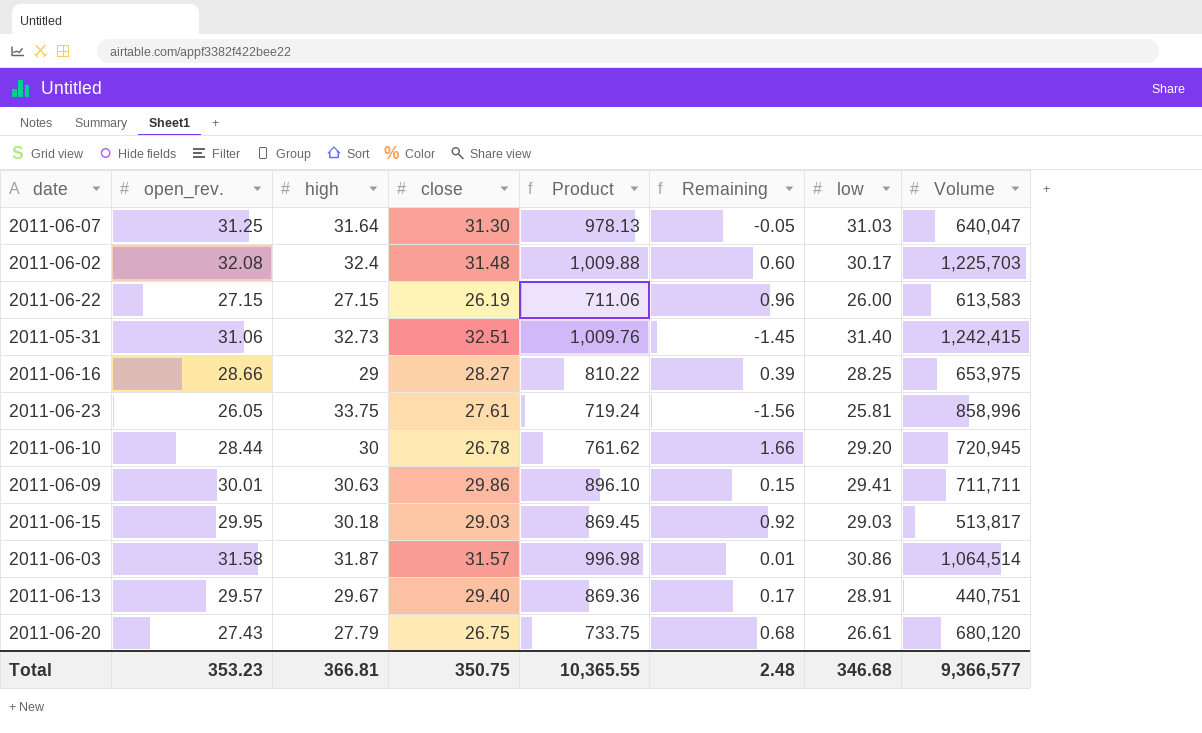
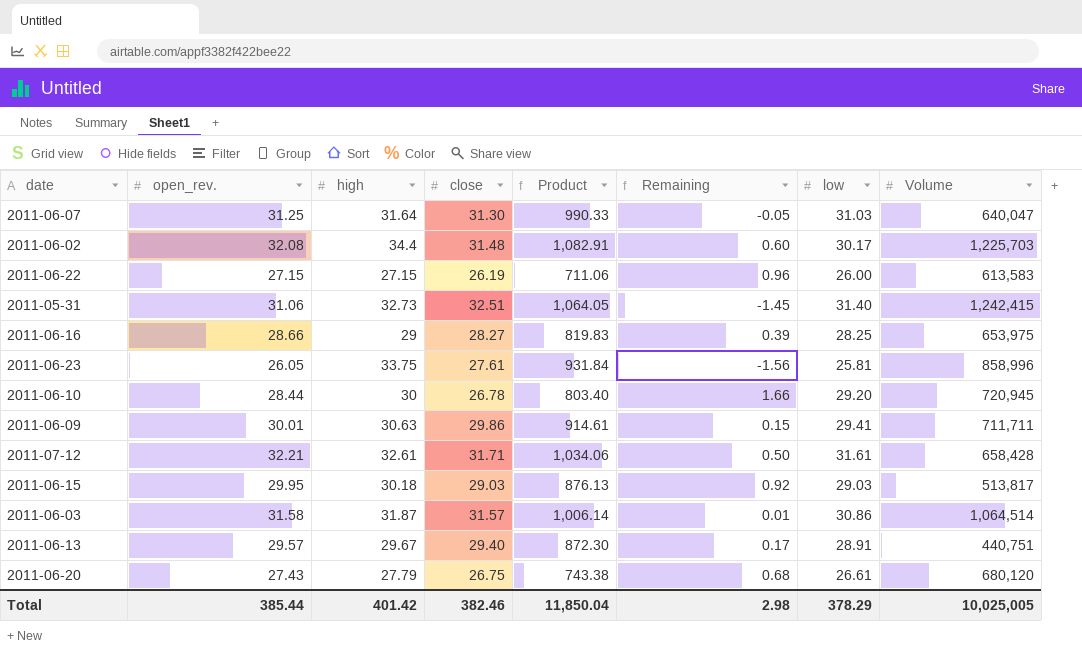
column Product | formula: [open_rev.] * [close] -> [high] * [close]
2011-06-02 | high: 32.4 -> 34.4
row 2011-07-12: none -> 32.21 | 32.61 | 31.71 | 1,034.06 | 0.50 | 31.61 | 658,428
Total | open_rev.: 353.23 -> 385.44
Total | high: 366.81 -> 401.42
Total | close: 350.75 -> 382.46
Total | Product: 10,365.55 -> 11,850.04
Total | Remaining: 2.48 -> 2.98
Total | low: 346.68 -> 378.29
Total | Volume: 9,366,577 -> 10,025,005

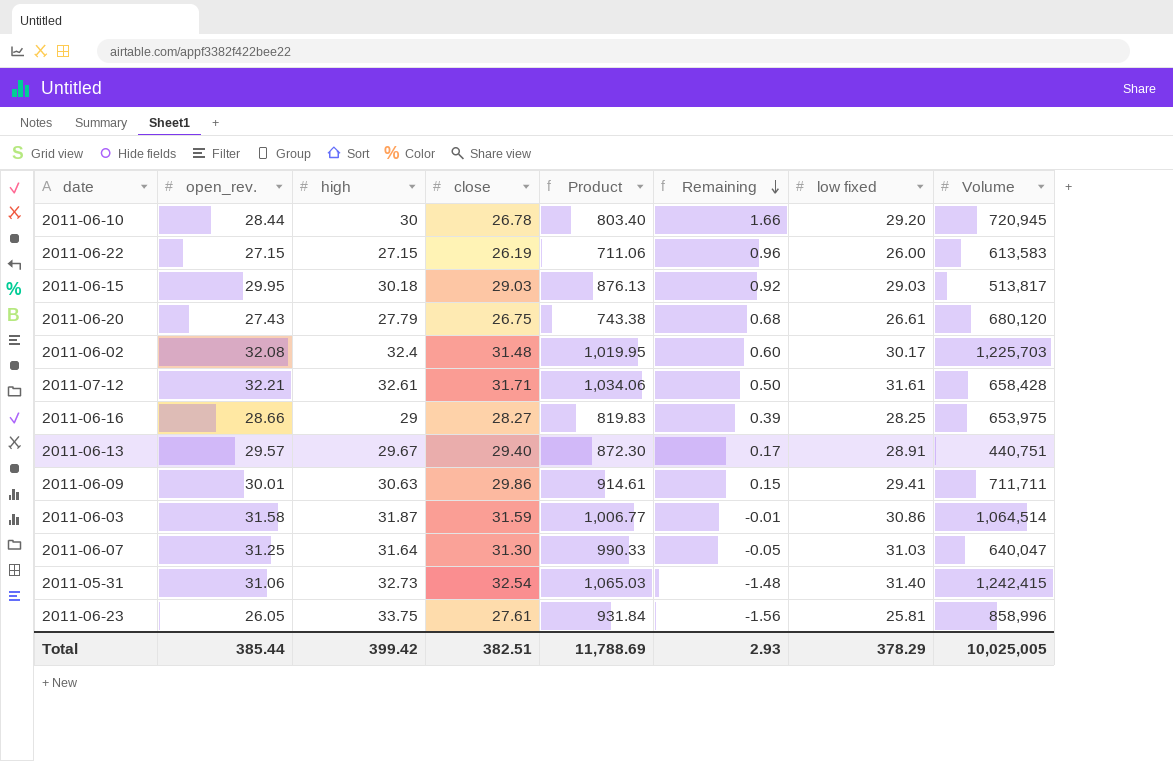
row order: none -> Remaining descending
column name: low -> low fixed
2011-06-02 | high: 34.4 -> 32.4
2011-06-02 | Product: 1,082.91 -> 1,019.95
2011-06-03 | close: 31.57 -> 31.59
2011-06-03 | Product: 1,006.14 -> 1,006.77
2011-06-03 | Remaining: 0.01 -> -0.01
2011-05-31 | close: 32.51 -> 32.54
2011-05-31 | Product: 1,064.05 -> 1,065.03
2011-05-31 | Remaining: -1.45 -> -1.48
Total | high: 401.42 -> 399.42
Total | close: 382.46 -> 382.51
Total | Product: 11,850.04 -> 11,788.69
Total | Remaining: 2.98 -> 2.93

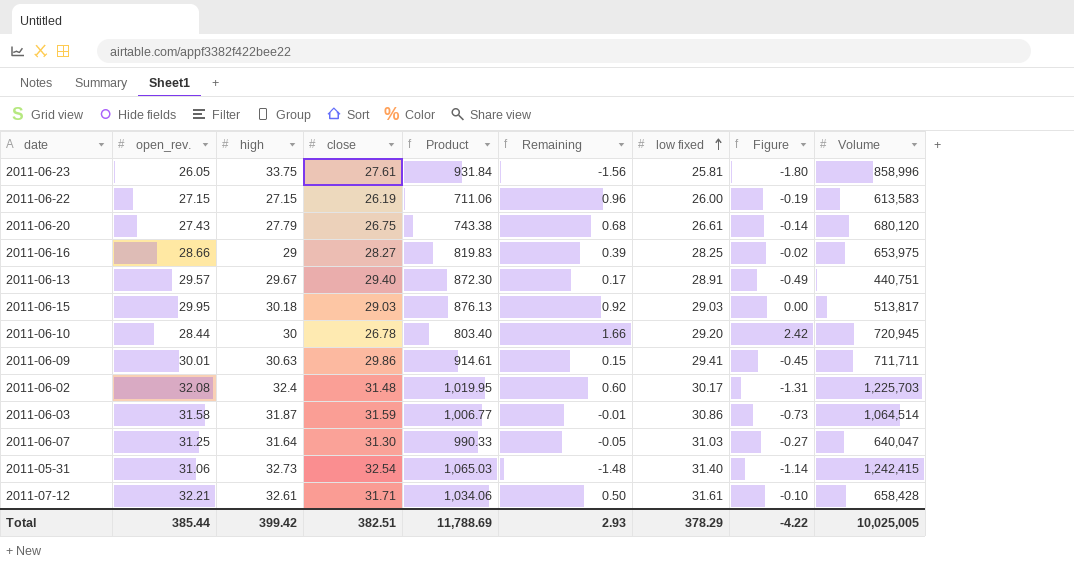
row order: Remaining descending -> low fixed ascending
column Figure | formula: none -> [low fixed] - [close]

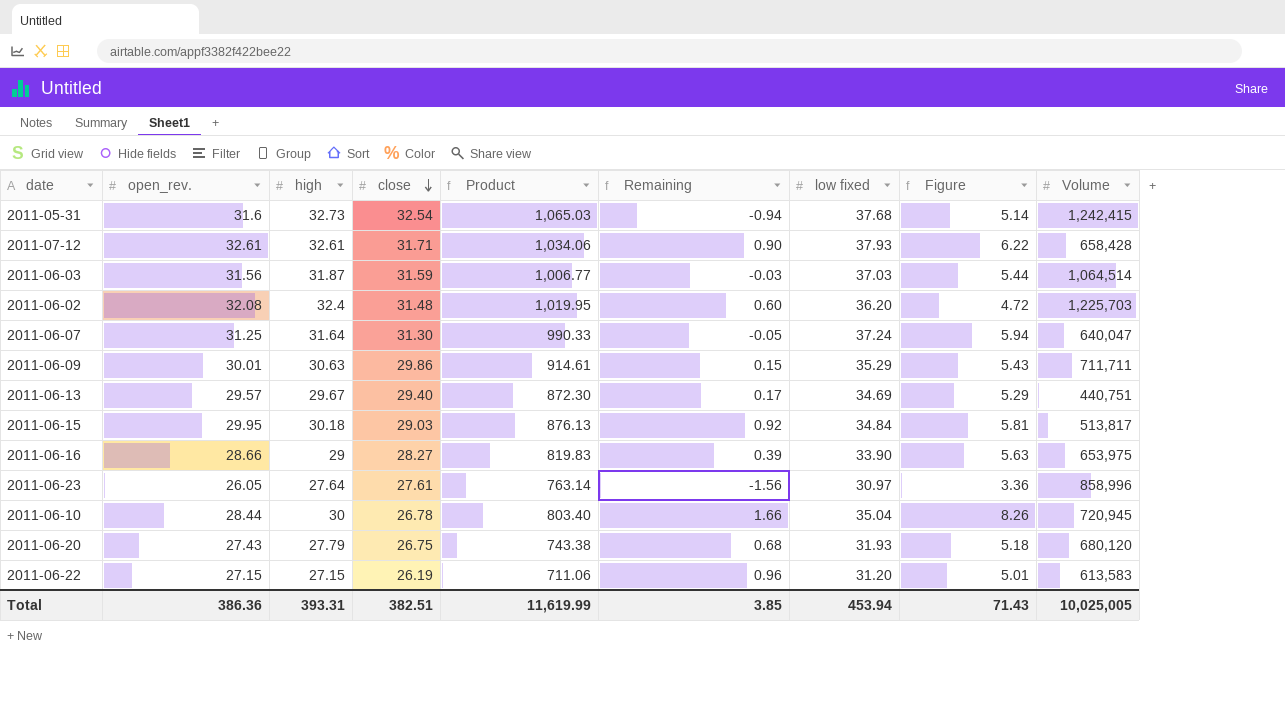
row order: low fixed ascending -> close descending
2011-05-31 | open_rev.: 31.06 -> 31.6
2011-05-31 | Remaining: -1.48 -> -0.94
2011-05-31 | low fixed: 31.40 -> 37.68
2011-05-31 | Figure: -1.14 -> 5.14
2011-07-12 | open_rev.: 32.21 -> 32.61
2011-07-12 | Remaining: 0.50 -> 0.90
2011-07-12 | low fixed: 31.61 -> 37.93
2011-07-12 | Figure: -0.10 -> 6.22
2011-06-03 | open_rev.: 31.58 -> 31.56
2011-06-03 | Remaining: -0.01 -> -0.03
2011-06-03 | low fixed: 30.86 -> 37.03
2011-06-03 | Figure: -0.73 -> 5.44
2011-06-02 | low fixed: 30.17 -> 36.20
2011-06-02 | Figure: -1.31 -> 4.72
2011-06-07 | low fixed: 31.03 -> 37.24
2011-06-07 | Figure: -0.27 -> 5.94
2011-06-09 | low fixed: 29.41 -> 35.29
2011-06-09 | Figure: -0.45 -> 5.43
2011-06-13 | low fixed: 28.91 -> 34.69
2011-06-13 | Figure: -0.49 -> 5.29
2011-06-15 | low fixed: 29.03 -> 34.84
2011-06-15 | Figure: 0.00 -> 5.81
2011-06-16 | low fixed: 28.25 -> 33.90
2011-06-16 | Figure: -0.02 -> 5.63
2011-06-23 | high: 33.75 -> 27.64
2011-06-23 | Product: 931.84 -> 763.14
2011-06-23 | low fixed: 25.81 -> 30.97
2011-06-23 | Figure: -1.80 -> 3.36
2011-06-10 | low fixed: 29.20 -> 35.04
2011-06-10 | Figure: 2.42 -> 8.26
2011-06-20 | low fixed: 26.61 -> 31.93
2011-06-20 | Figure: -0.14 -> 5.18
2011-06-22 | low fixed: 26.00 -> 31.20
2011-06-22 | Figure: -0.19 -> 5.01
Total | open_rev.: 385.44 -> 386.36
Total | high: 399.42 -> 393.31
Total | Product: 11,788.69 -> 11,619.99
Total | Remaining: 2.93 -> 3.85
Total | low fixed: 378.29 -> 453.94
Total | Figure: -4.22 -> 71.43

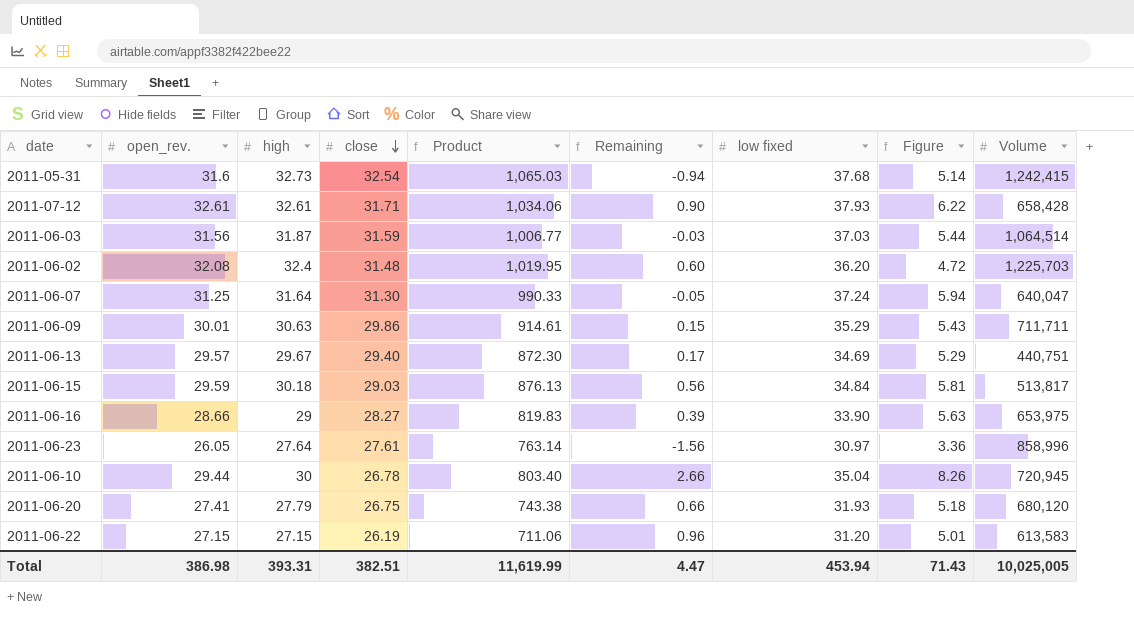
2011-06-15 | open_rev.: 29.95 -> 29.59
2011-06-15 | Remaining: 0.92 -> 0.56
2011-06-10 | open_rev.: 28.44 -> 29.44
2011-06-10 | Remaining: 1.66 -> 2.66
2011-06-20 | open_rev.: 27.43 -> 27.41
2011-06-20 | Remaining: 0.68 -> 0.66
Total | open_rev.: 386.36 -> 386.98
Total | Remaining: 3.85 -> 4.47

